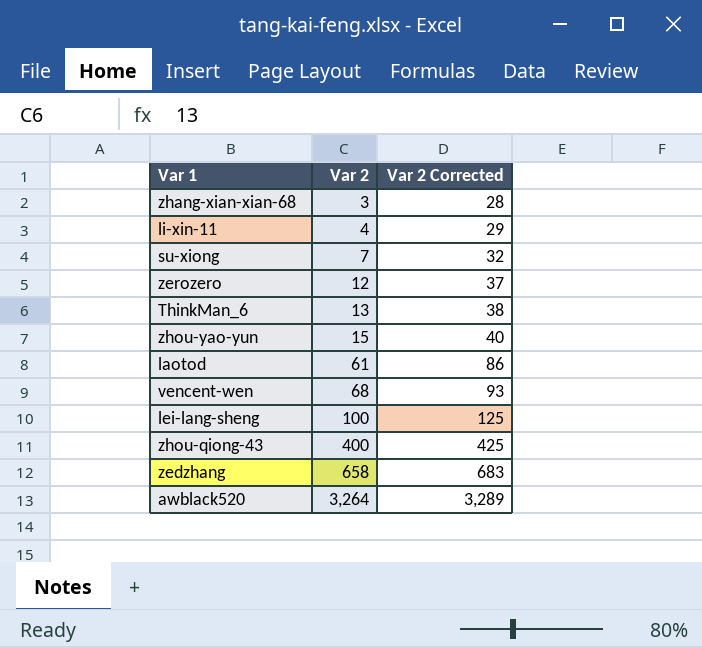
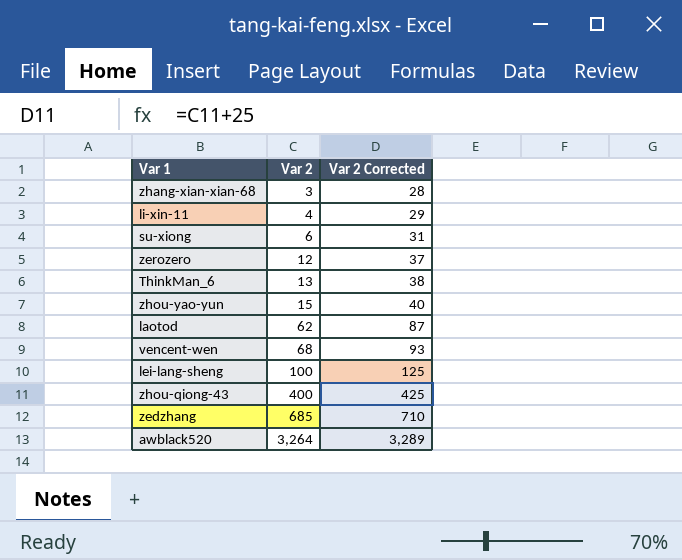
su-xiong | Var 2: 7 -> 6
su-xiong | Var 2 Corrected: 32 -> 31
laotod | Var 2: 61 -> 62
laotod | Var 2 Corrected: 86 -> 87
zedzhang | Var 2: 658 -> 685
zedzhang | Var 2 Corrected: 683 -> 710

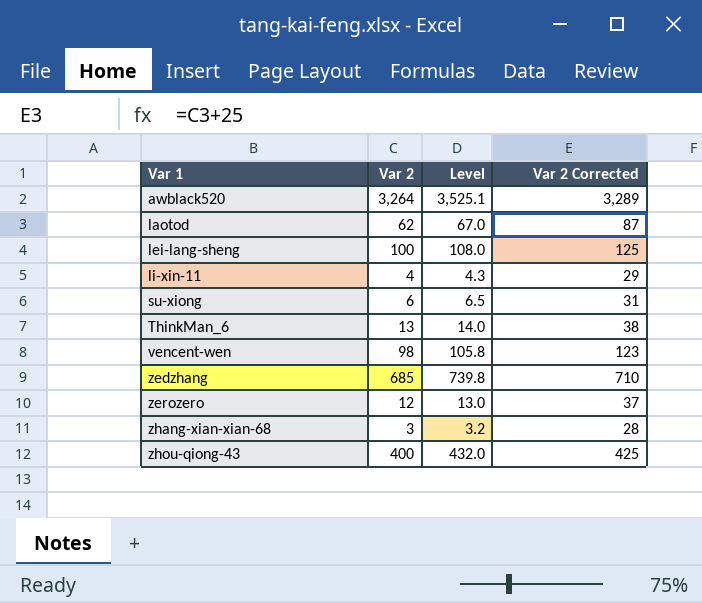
row order: Var 2 ascending -> Var 1 ascending
column Level | formula: none -> [Var 2] * 1.08
row zhou-yao-yun: 15 | 40 -> none
vencent-wen | Var 2: 68 -> 98
vencent-wen | Var 2 Corrected: 93 -> 123

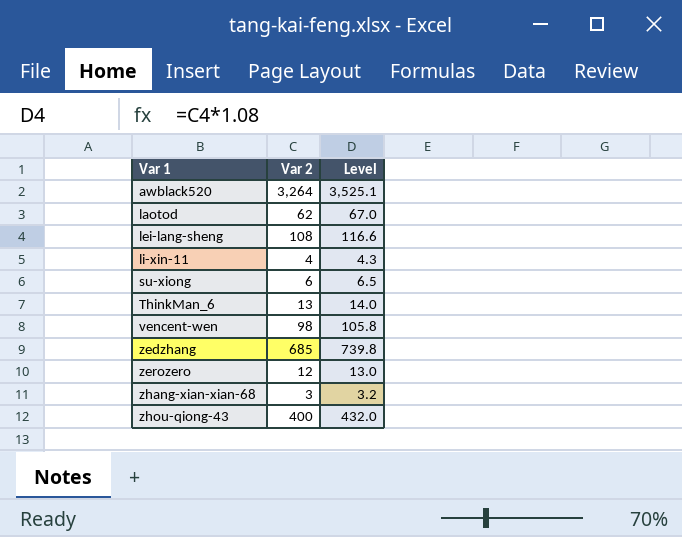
column Var 2 Corrected | formula: [Var 2] + 25 -> none
lei-lang-sheng | Var 2: 100 -> 108
lei-lang-sheng | Level: 108.0 -> 116.6

